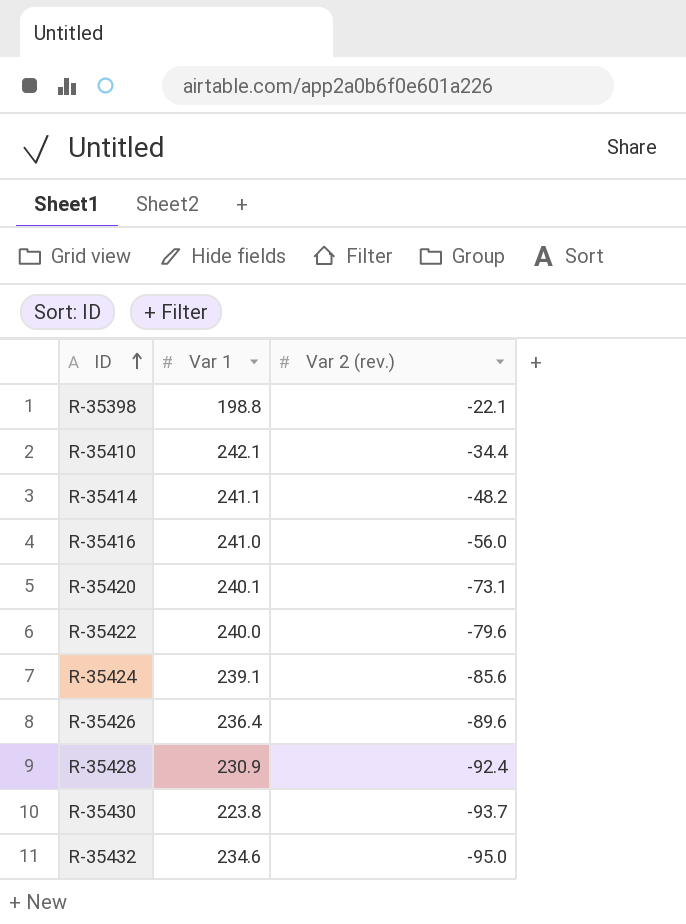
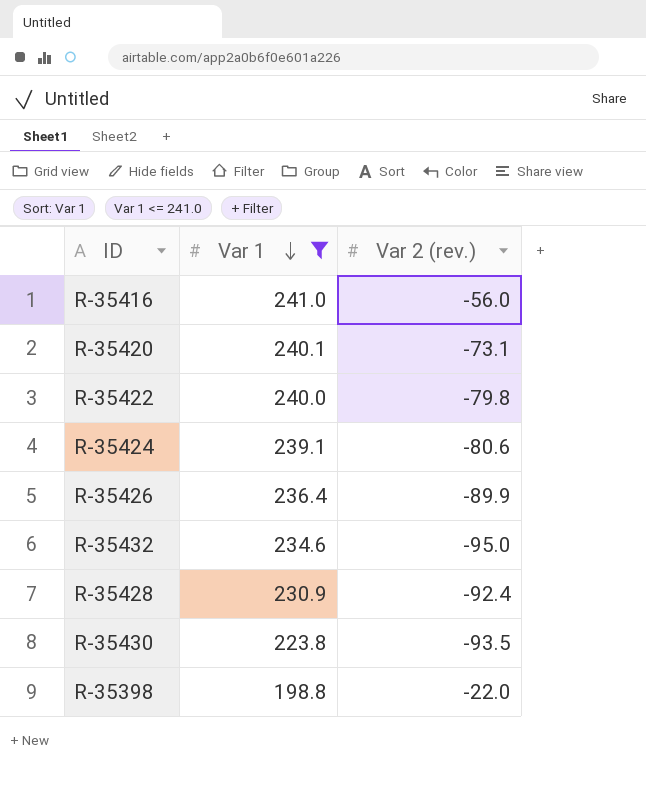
filter: none -> Var 1 <= 241.0
row order: ID ascending -> Var 1 descending
R-35422 | Var 2 (rev.): -79.6 -> -79.8
R-35424 | Var 2 (rev.): -85.6 -> -80.6
R-35426 | Var 2 (rev.): -89.6 -> -89.9
R-35430 | Var 2 (rev.): -93.7 -> -93.5
R-35398 | Var 2 (rev.): -22.1 -> -22.0

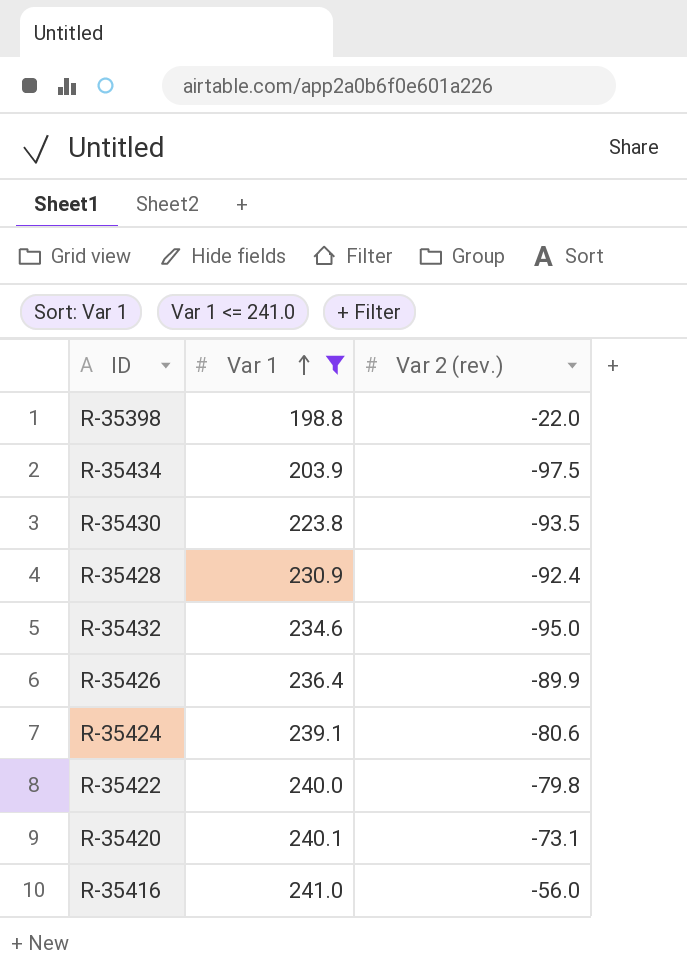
row order: Var 1 descending -> Var 1 ascending
row R-35434: none -> 203.9 | -97.5

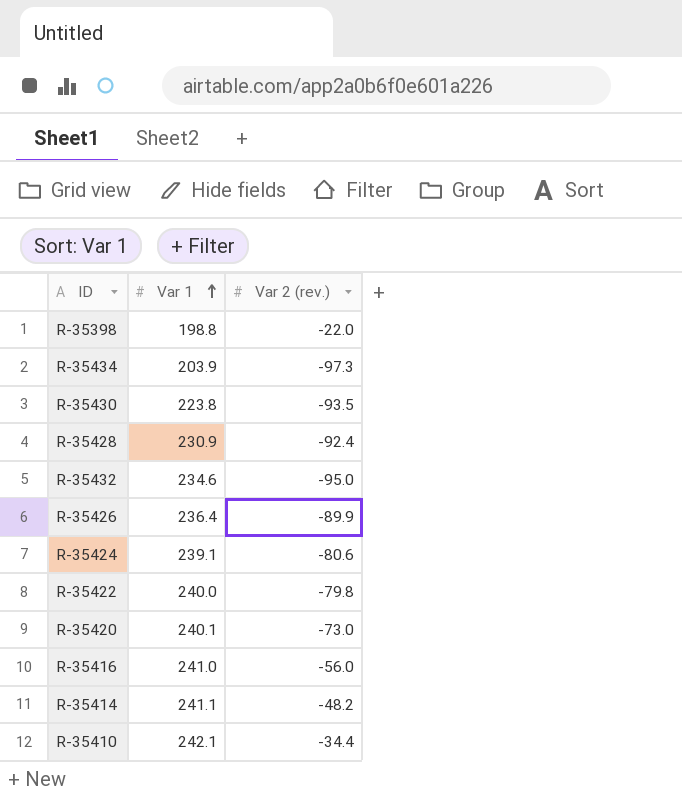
filter: Var 1 <= 241.0 -> none
R-35434 | Var 2 (rev.): -97.5 -> -97.3
R-35420 | Var 2 (rev.): -73.1 -> -73.0

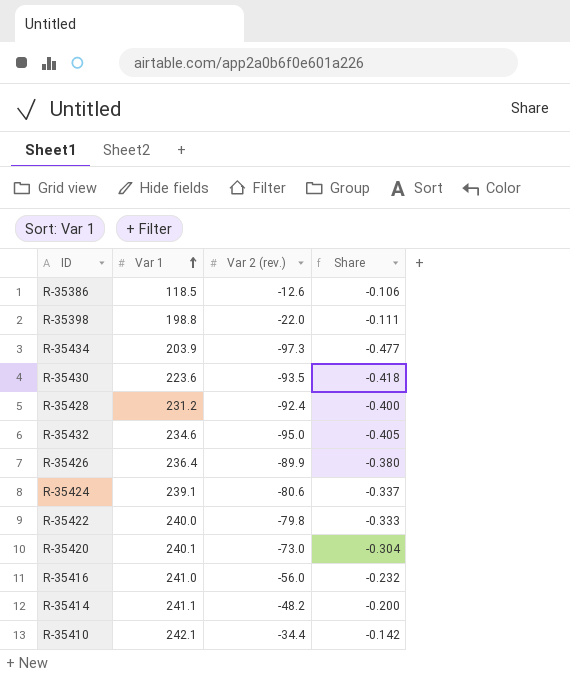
column Share | formula: none -> [Var 2 (rev.)] / [Var 1]
row R-35386: none -> 118.5 | -12.6 | -0.106
R-35430 | Var 1: 223.8 -> 223.6
R-35428 | Var 1: 230.9 -> 231.2

